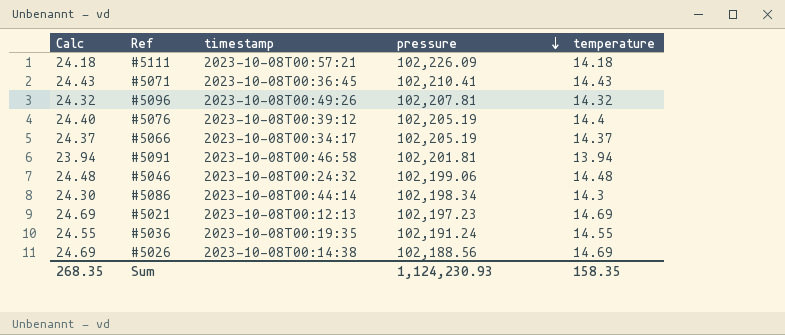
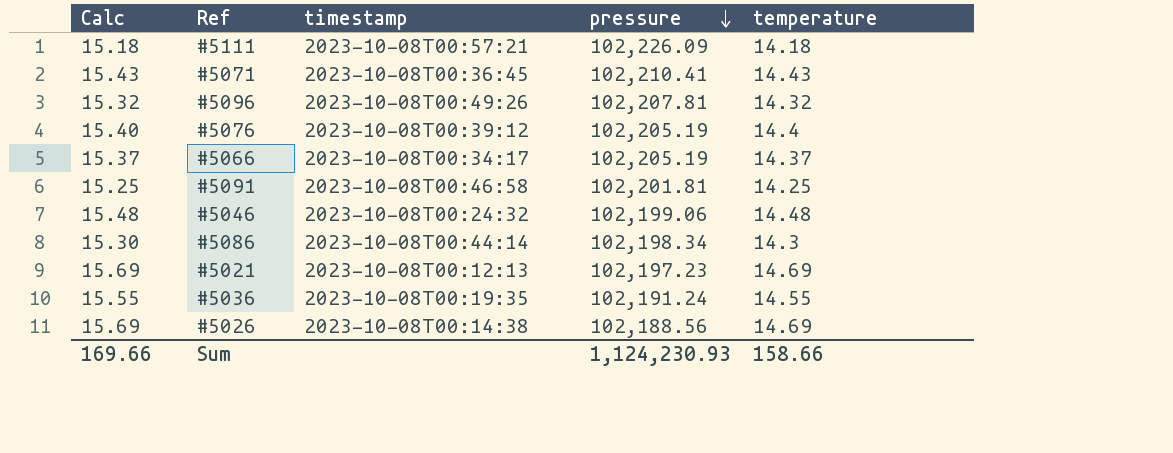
column Calc | formula: [temperature] + 10 -> [temperature] + 1
#5091 | temperature: 13.94 -> 14.25
Sum | Calc: 268.35 -> 169.66
Sum | temperature: 158.35 -> 158.66

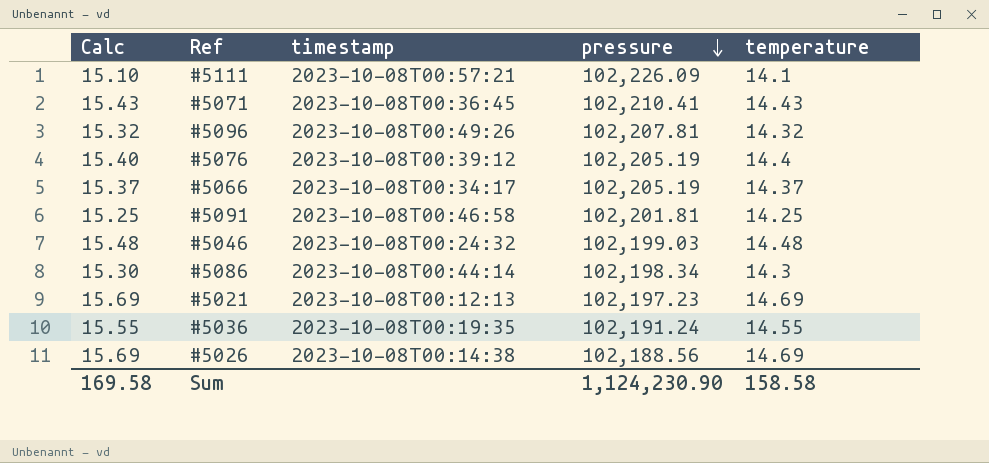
#5111 | Calc: 15.18 -> 15.10
#5111 | temperature: 14.18 -> 14.1
#5046 | pressure: 102,199.06 -> 102,199.03
Sum | Calc: 169.66 -> 169.58
Sum | pressure: 1,124,230.93 -> 1,124,230.90
Sum | temperature: 158.66 -> 158.58

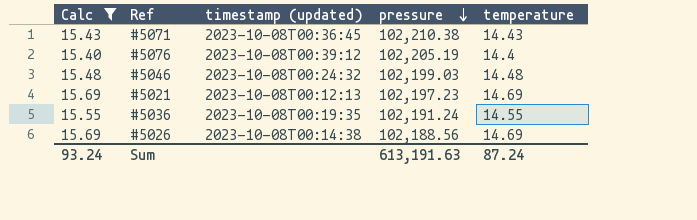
filter: none -> Calc >= 15.40
column name: timestamp -> timestamp (updated)
#5071 | pressure: 102,210.41 -> 102,210.38
Sum | Calc: 169.58 -> 93.24
Sum | pressure: 1,124,230.90 -> 613,191.63
Sum | temperature: 158.58 -> 87.24

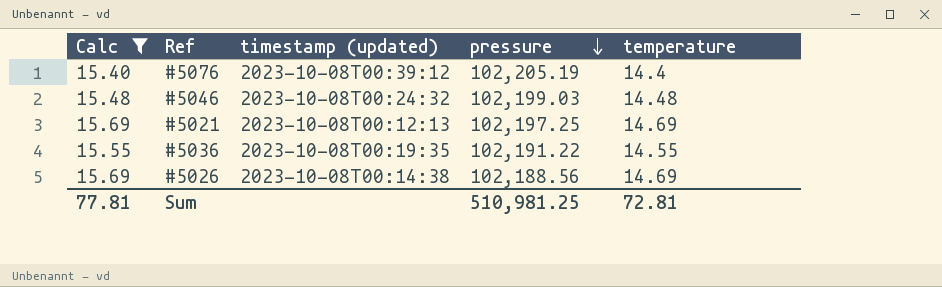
row #5071: 15.43 | 2023-10-08T00:36:45 | 102,210.38 | 14.43 -> none
#5021 | pressure: 102,197.23 -> 102,197.25
#5036 | pressure: 102,191.24 -> 102,191.22
Sum | Calc: 93.24 -> 77.81
Sum | pressure: 613,191.63 -> 510,981.25
Sum | temperature: 87.24 -> 72.81

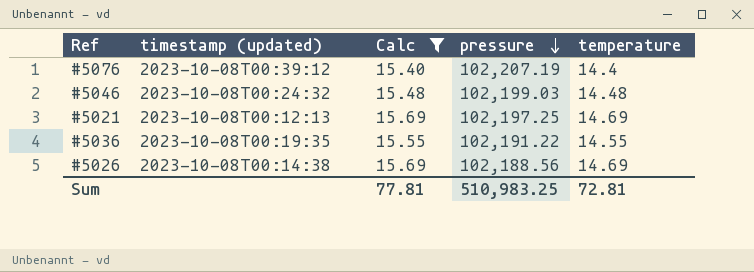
column Calc | position: 1 -> 3
#5076 | pressure: 102,205.19 -> 102,207.19
Sum | pressure: 510,981.25 -> 510,983.25

